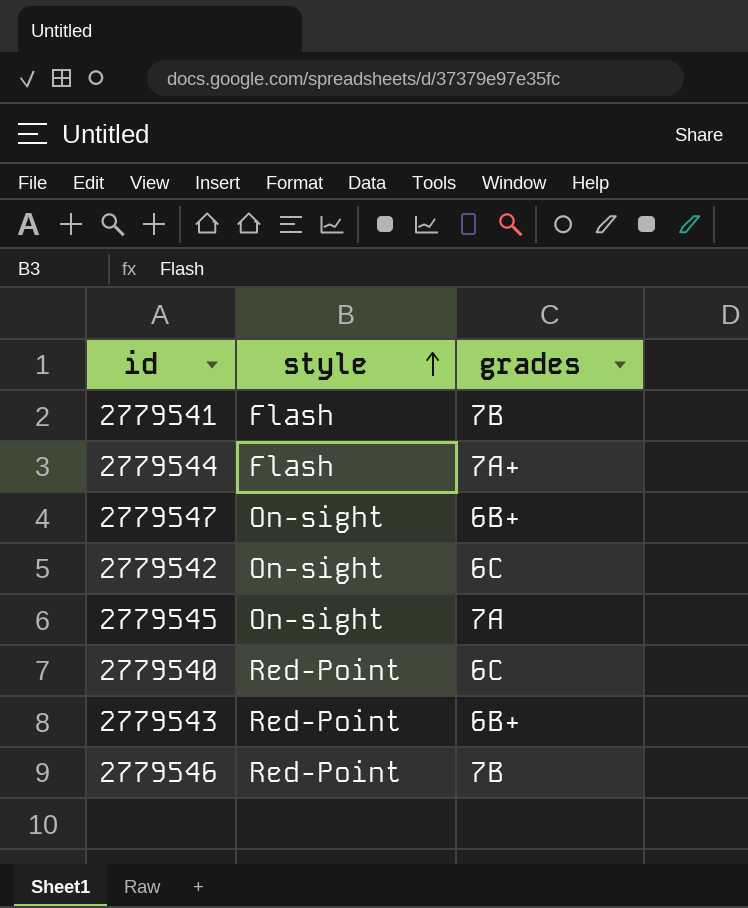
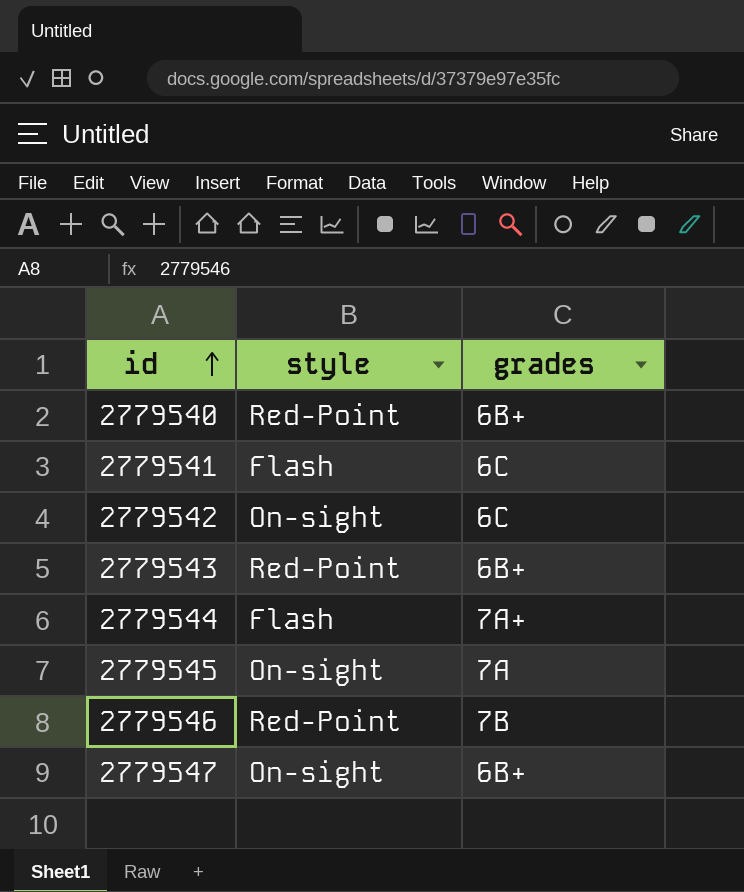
row order: style ascending -> id ascending
2779540 | grades: 6C -> 6B+
2779541 | grades: 7B -> 6C

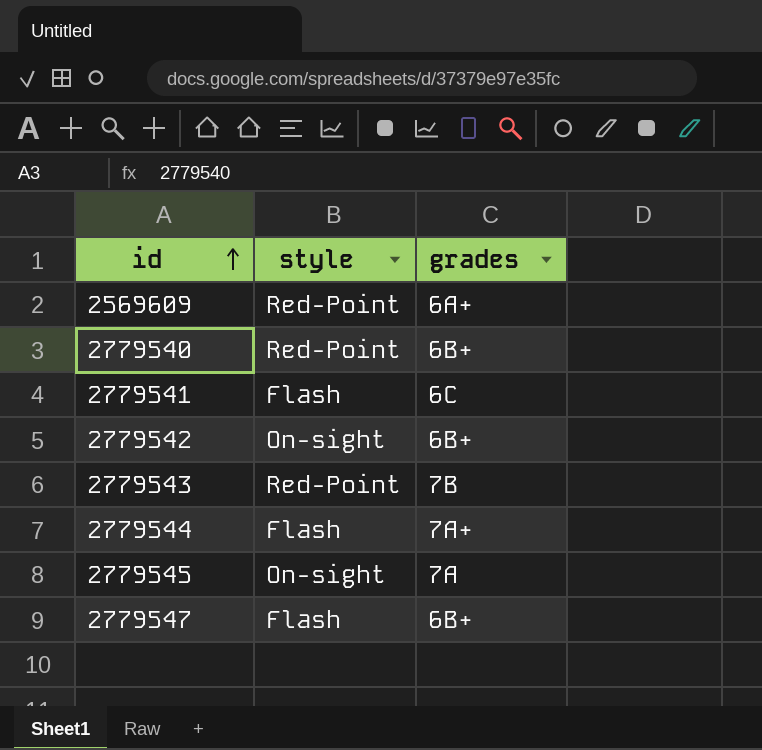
row 2779546: Red-Point | 7B -> none
row 2569609: none -> Red-Point | 6A+
2779542 | grades: 6C -> 6B+
2779543 | grades: 6B+ -> 7B
2779547 | style: On-sight -> Flash

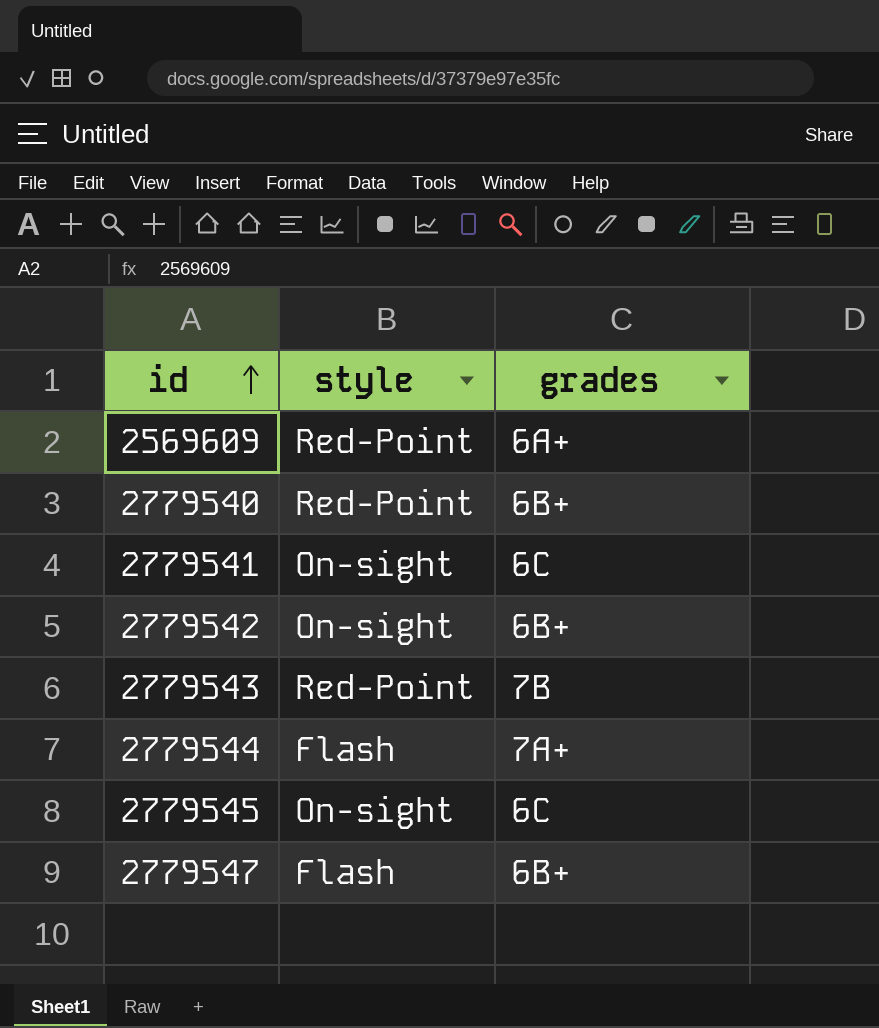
2779541 | style: Flash -> On-sight
2779545 | grades: 7A -> 6C

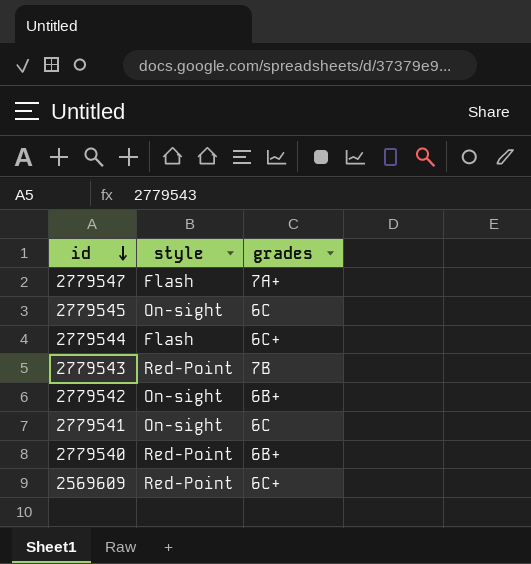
row order: id ascending -> id descending
2779547 | grades: 6B+ -> 7A+
2779544 | grades: 7A+ -> 6C+
2569609 | grades: 6A+ -> 6C+

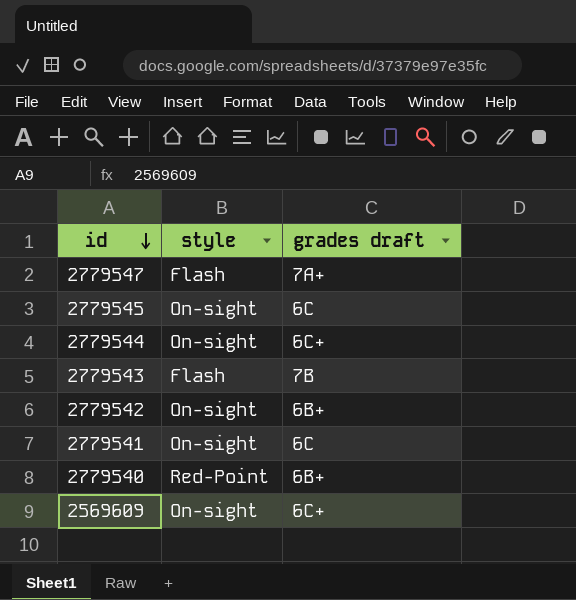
column name: grades -> grades draft
2779544 | style: Flash -> On-sight
2779543 | style: Red-Point -> Flash
2569609 | style: Red-Point -> On-sight

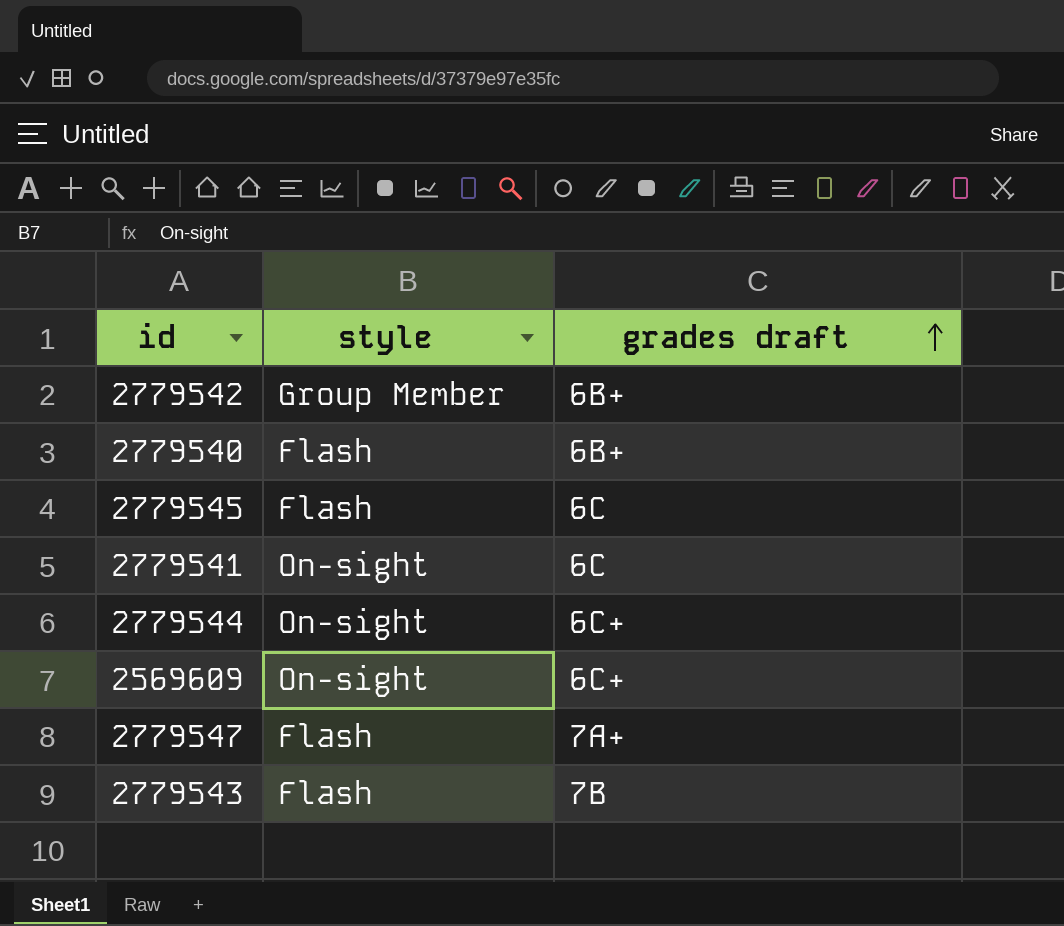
row order: id descending -> grades draft ascending
2779542 | style: On-sight -> Group Member
2779540 | style: Red-Point -> Flash
2779545 | style: On-sight -> Flash

